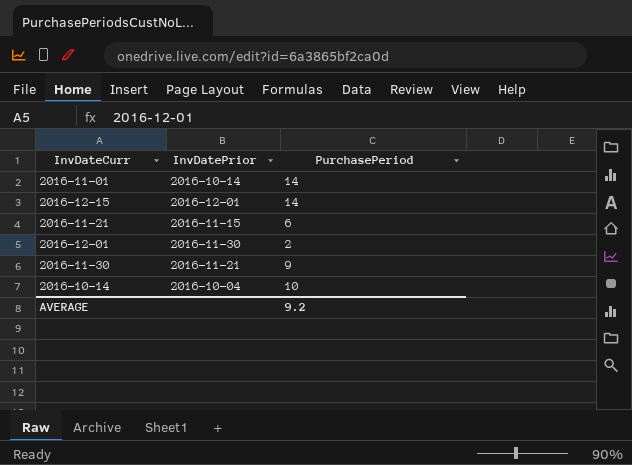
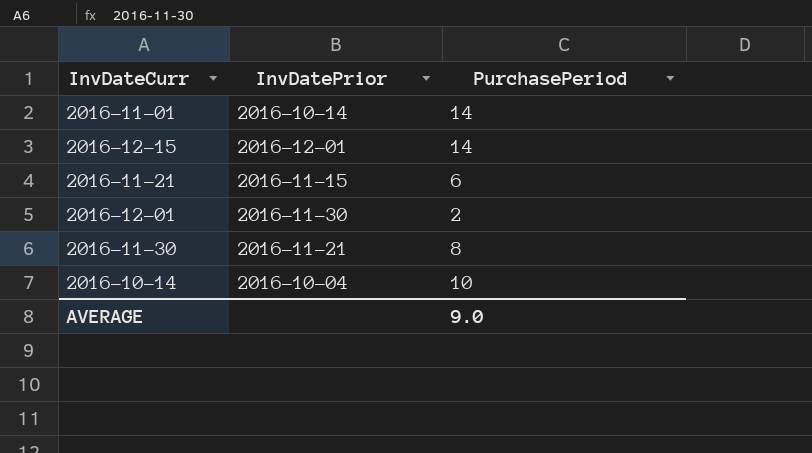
2016-11-30 | PurchasePeriod: 9 -> 8
AVERAGE | PurchasePeriod: 9.2 -> 9.0

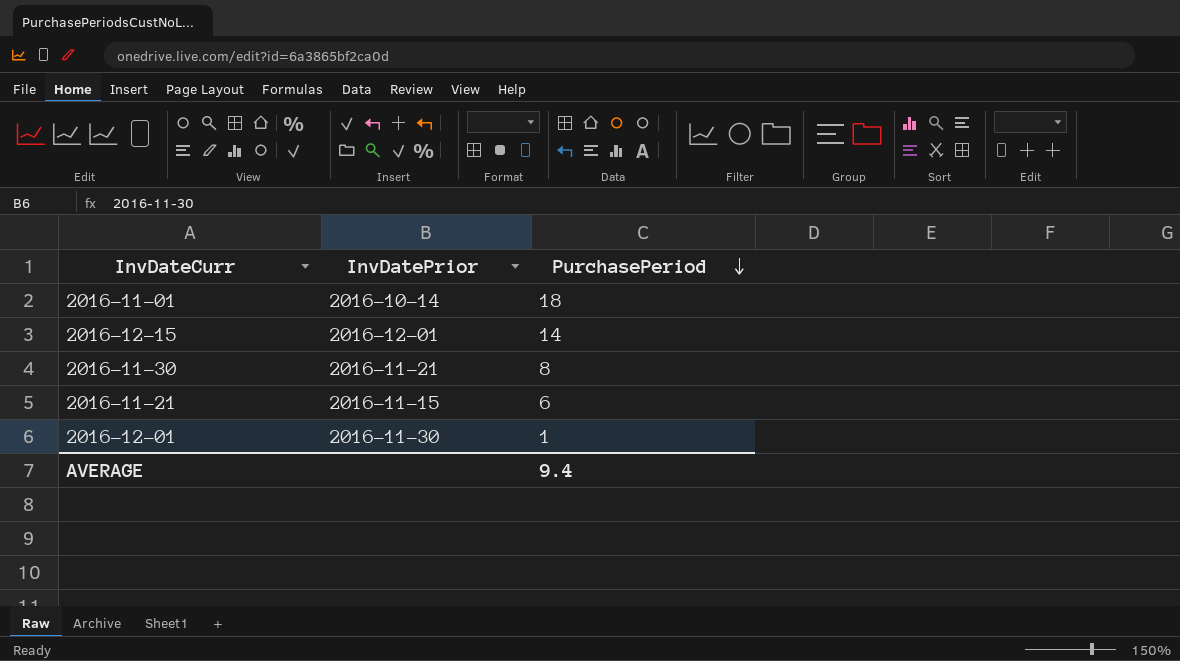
row order: none -> PurchasePeriod descending
row 2016-10-14: 2016-10-04 | 10 -> none
2016-11-01 | PurchasePeriod: 14 -> 18
2016-12-01 | PurchasePeriod: 2 -> 1
AVERAGE | PurchasePeriod: 9.0 -> 9.4

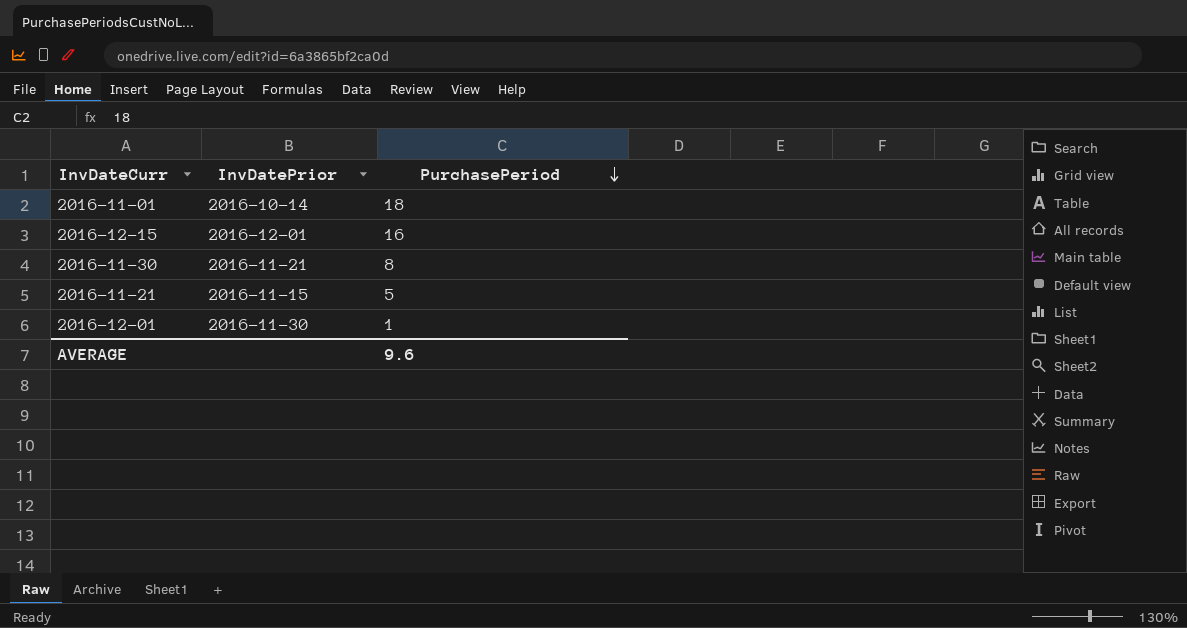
2016-12-15 | PurchasePeriod: 14 -> 16
2016-11-21 | PurchasePeriod: 6 -> 5
AVERAGE | PurchasePeriod: 9.4 -> 9.6

